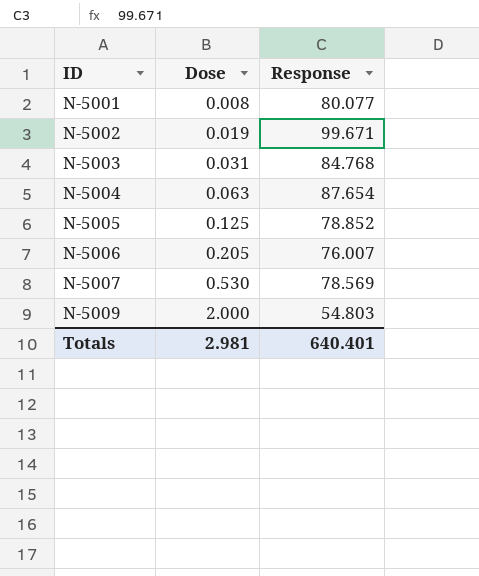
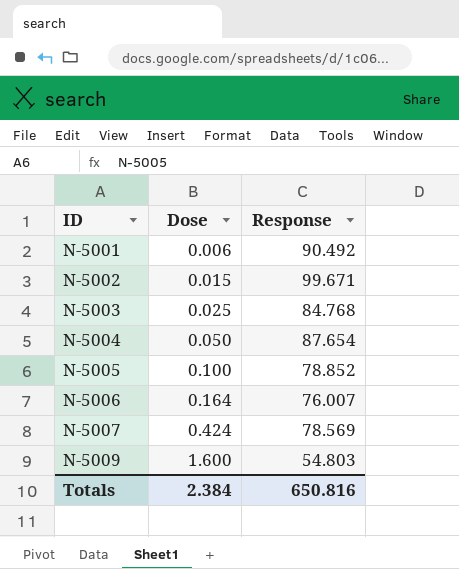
N-5001 | Dose: 0.008 -> 0.006
N-5001 | Response: 80.077 -> 90.492
N-5002 | Dose: 0.019 -> 0.015
N-5003 | Dose: 0.031 -> 0.025
N-5004 | Dose: 0.063 -> 0.050
N-5005 | Dose: 0.125 -> 0.100
N-5006 | Dose: 0.205 -> 0.164
N-5007 | Dose: 0.530 -> 0.424
N-5009 | Dose: 2.000 -> 1.600
Totals | Dose: 2.981 -> 2.384
Totals | Response: 640.401 -> 650.816

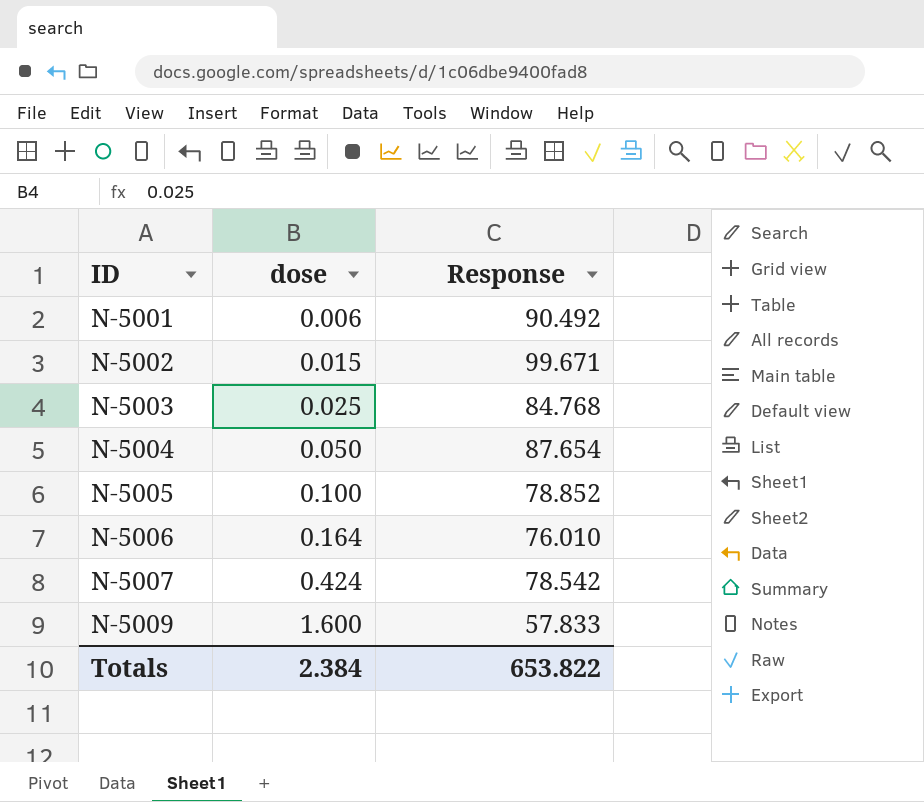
column name: Dose -> dose
N-5006 | Response: 76.007 -> 76.010
N-5007 | Response: 78.569 -> 78.542
N-5009 | Response: 54.803 -> 57.833
Totals | Response: 650.816 -> 653.822

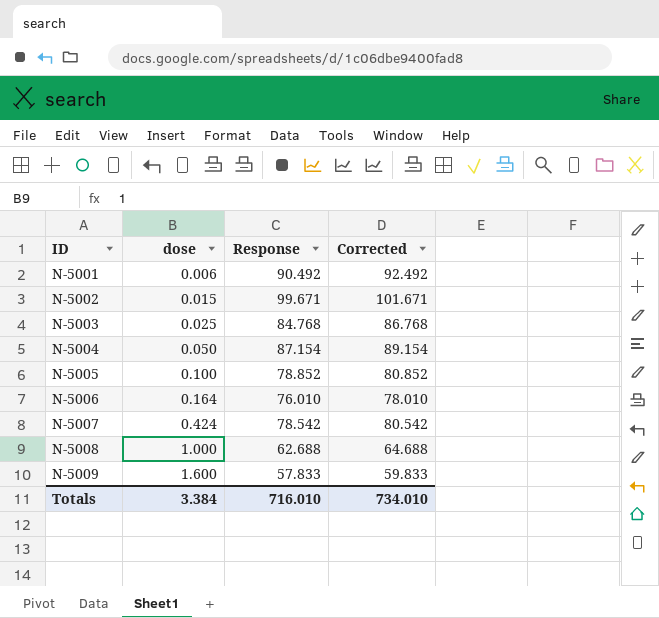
column Corrected | formula: none -> [Response] + 2
N-5004 | Response: 87.654 -> 87.154
row N-5008: none -> 1.000 | 62.688 | 64.688
Totals | dose: 2.384 -> 3.384
Totals | Response: 653.822 -> 716.010

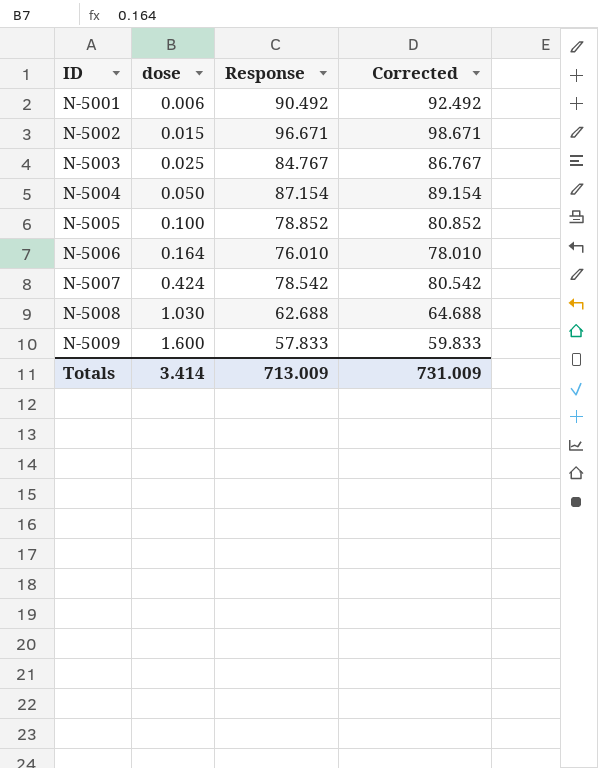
N-5002 | Response: 99.671 -> 96.671
N-5002 | Corrected: 101.671 -> 98.671
N-5003 | Response: 84.768 -> 84.767
N-5003 | Corrected: 86.768 -> 86.767
N-5008 | dose: 1.000 -> 1.030
Totals | dose: 3.384 -> 3.414
Totals | Response: 716.010 -> 713.009
Totals | Corrected: 734.010 -> 731.009

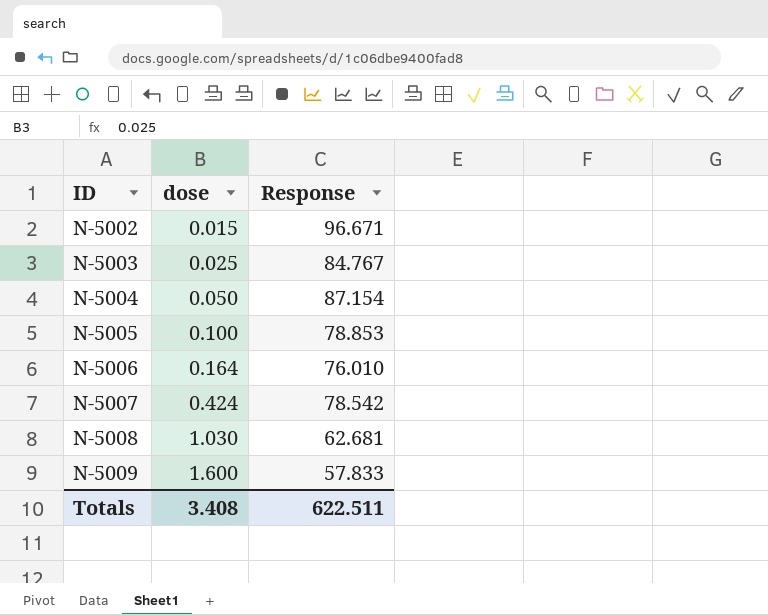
column Corrected | formula: [Response] + 2 -> none
row N-5001: 0.006 | 90.492 | 92.492 -> none
N-5005 | Response: 78.852 -> 78.853
N-5008 | Response: 62.688 -> 62.681
Totals | dose: 3.414 -> 3.408
Totals | Response: 713.009 -> 622.511

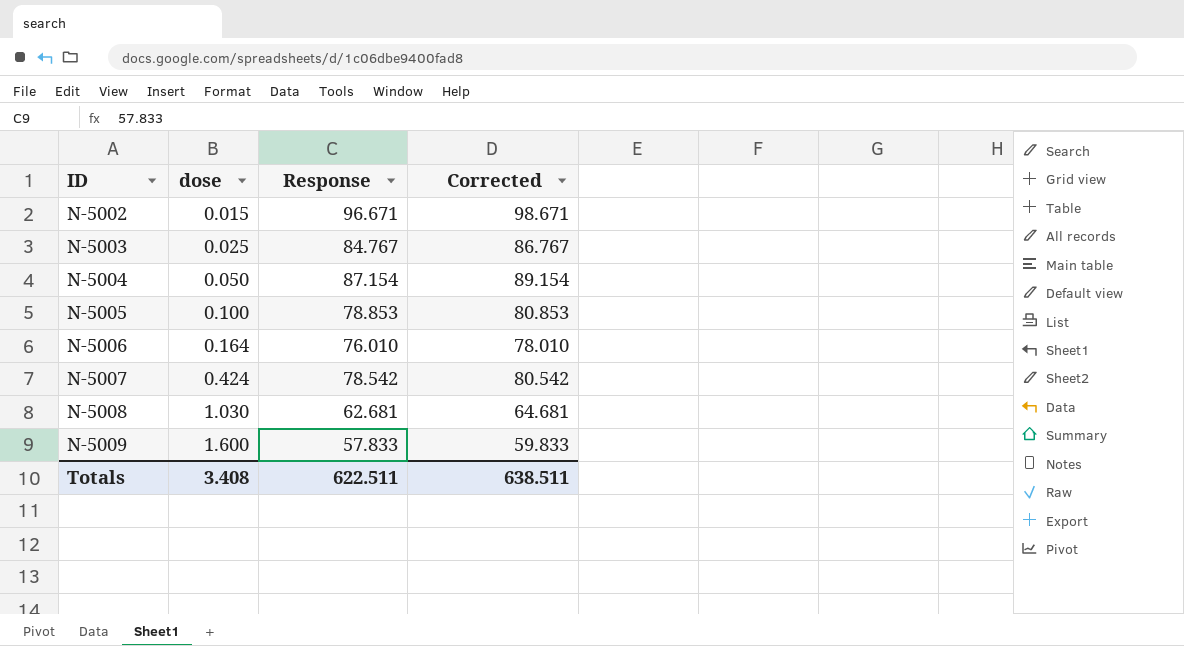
column Corrected | formula: none -> [Response] + 2

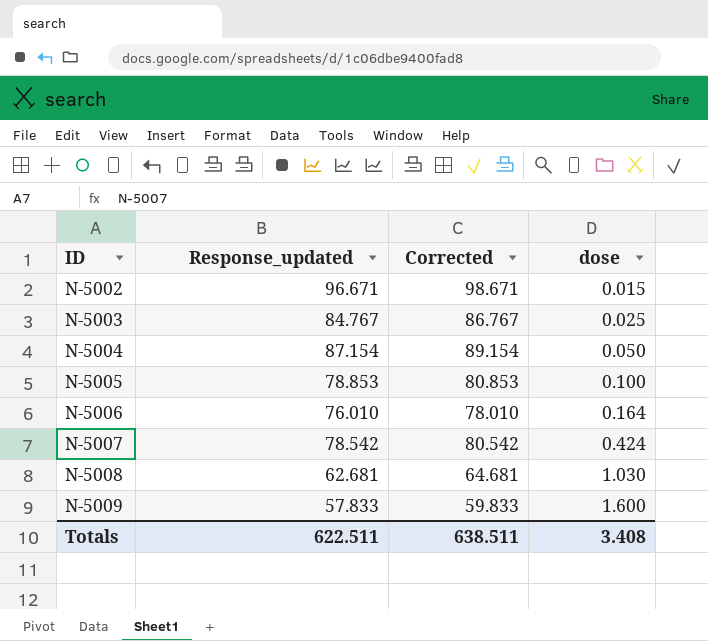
column name: Response -> Response_updated
column dose | position: 2 -> 4

